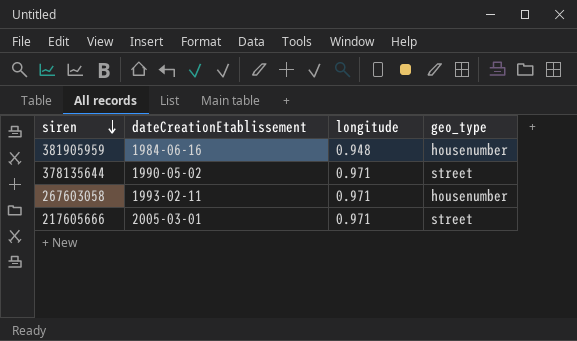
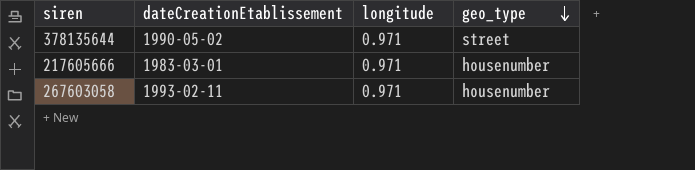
row order: siren descending -> geo_type descending
row 381905959: 1984-06-16 | 0.948 | housenumber -> none
217605666 | dateCreationEtablissement: 2005-03-01 -> 1983-03-01
217605666 | geo_type: street -> housenumber

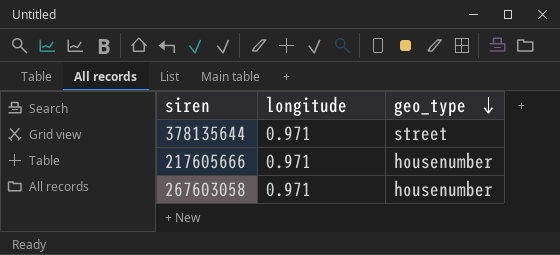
column dateCreationEtablissement | position: 2 -> none

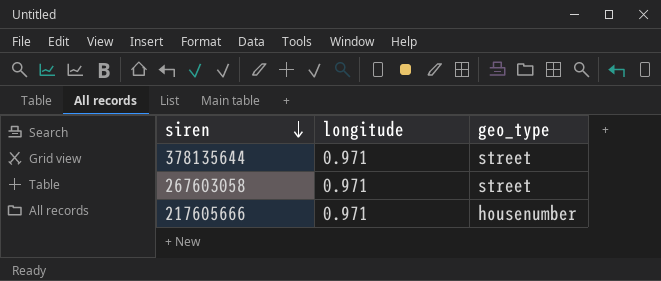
row order: geo_type descending -> siren descending
267603058 | geo_type: housenumber -> street

